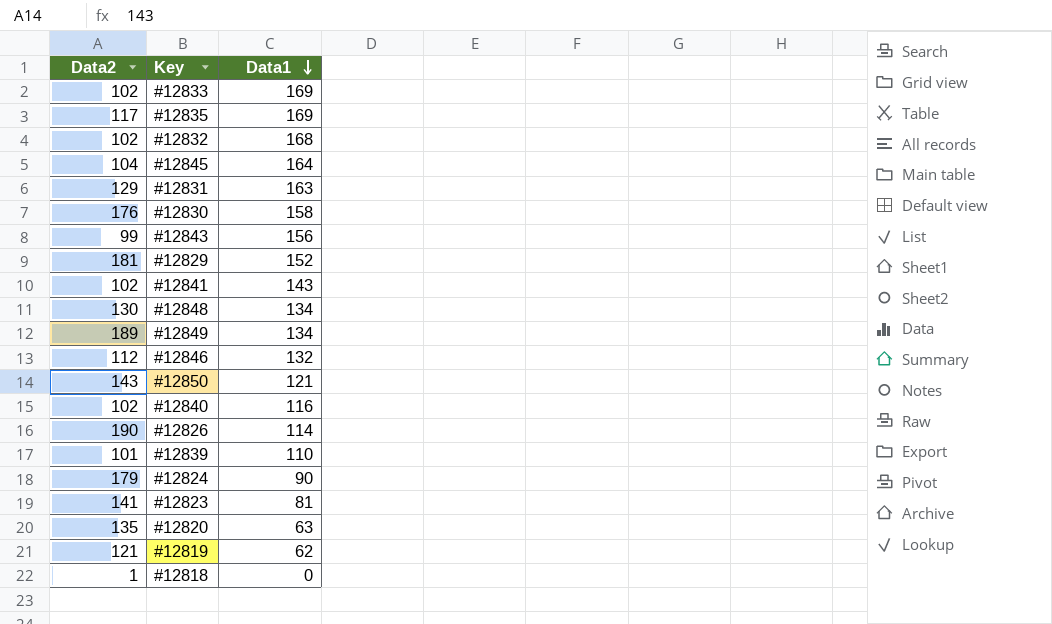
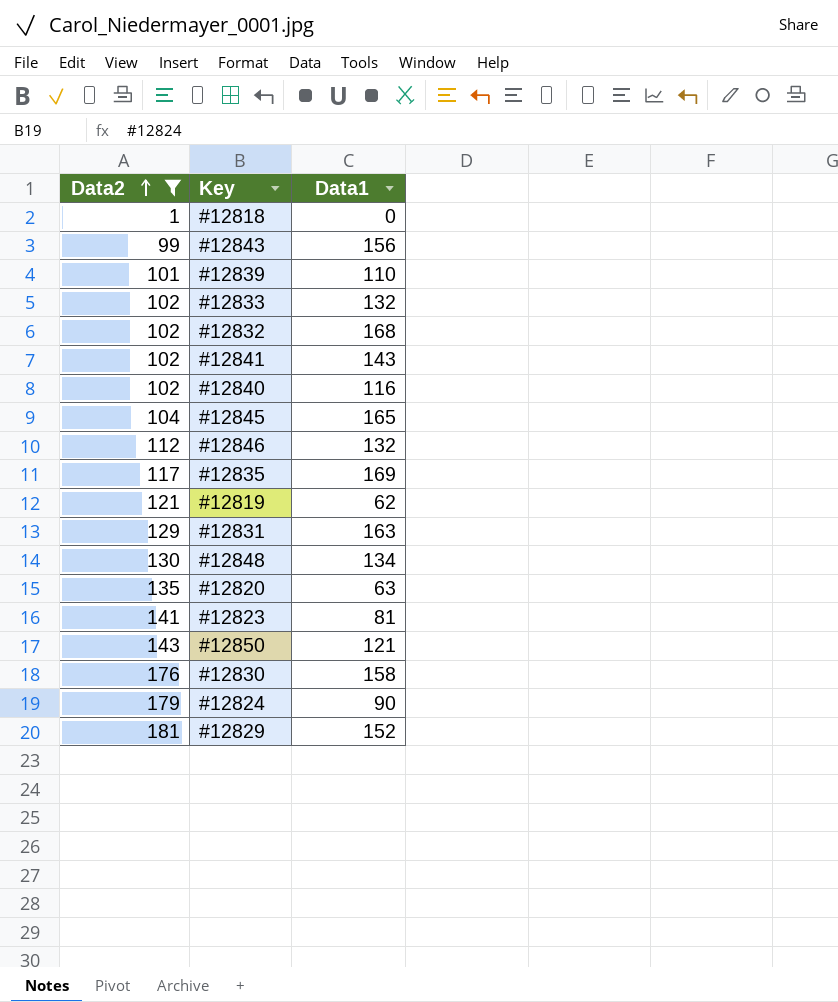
filter: none -> Data2 <= 181
row order: Data1 descending -> Data2 ascending
#12833 | Data1: 169 -> 132
#12845 | Data1: 164 -> 165

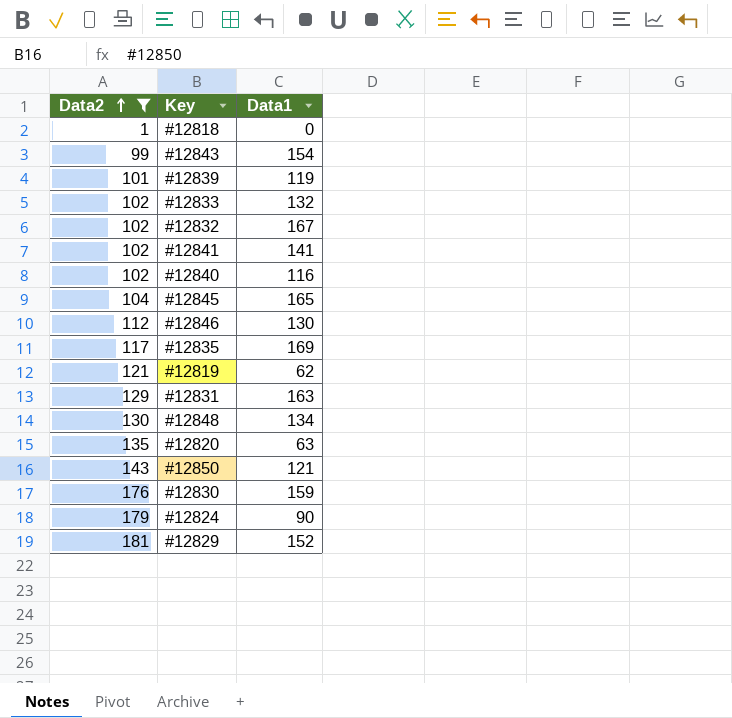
row #12823: 141 | 81 -> none
#12843 | Data1: 156 -> 154
#12839 | Data1: 110 -> 119
#12832 | Data1: 168 -> 167
#12841 | Data1: 143 -> 141
#12846 | Data1: 132 -> 130
#12830 | Data1: 158 -> 159

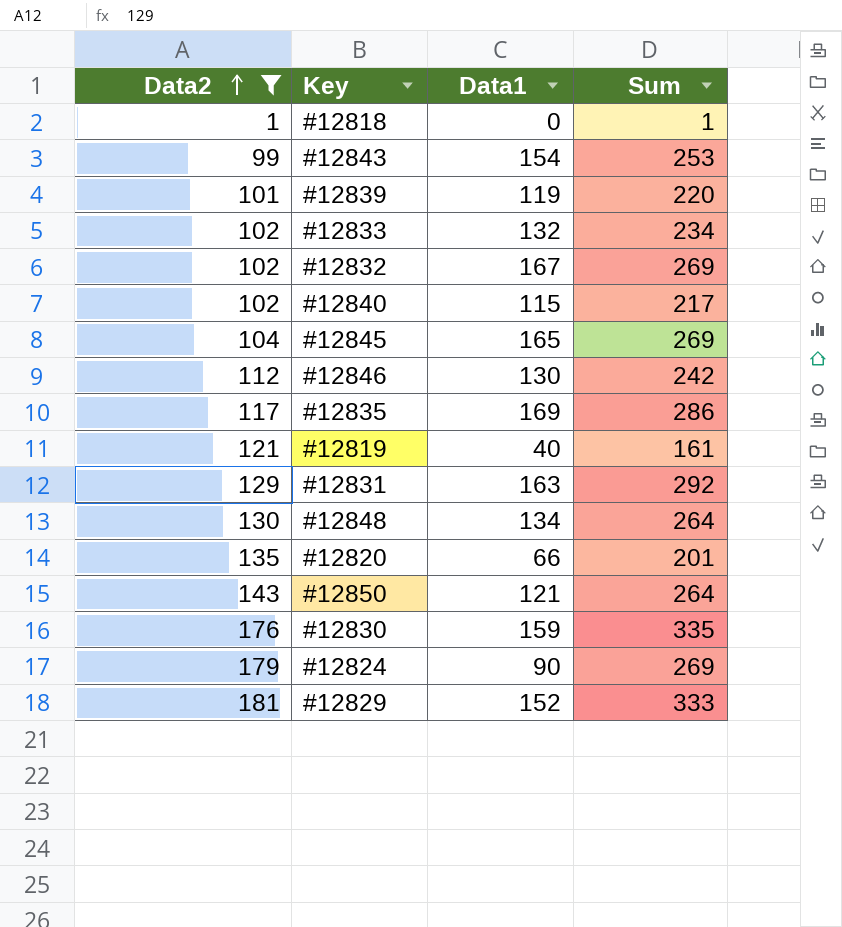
column Sum | formula: none -> [Data2] + [Data1]
row #12841: 102 | 141 -> none
#12840 | Data1: 116 -> 115
#12819 | Data1: 62 -> 40
#12820 | Data1: 63 -> 66

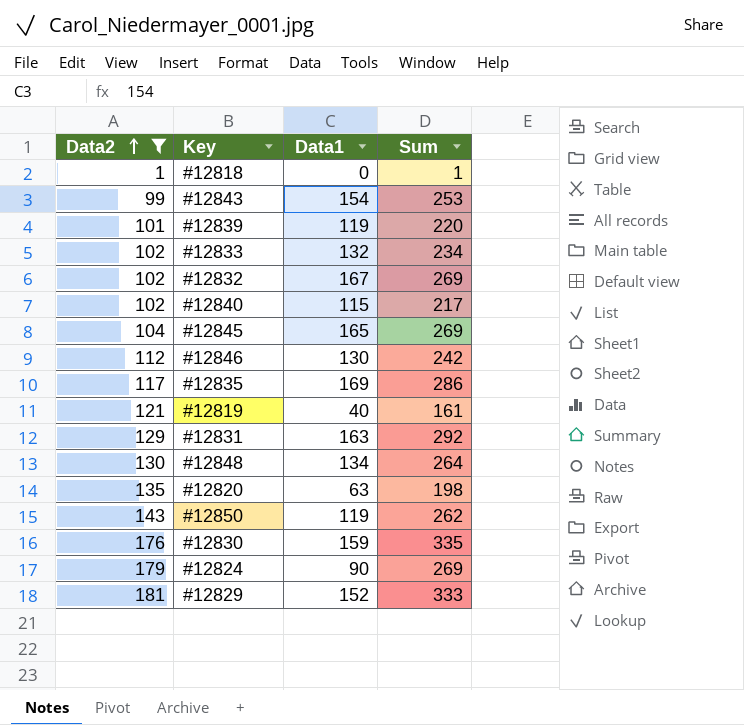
#12820 | Data1: 66 -> 63
#12820 | Sum: 201 -> 198
#12850 | Data1: 121 -> 119
#12850 | Sum: 264 -> 262

